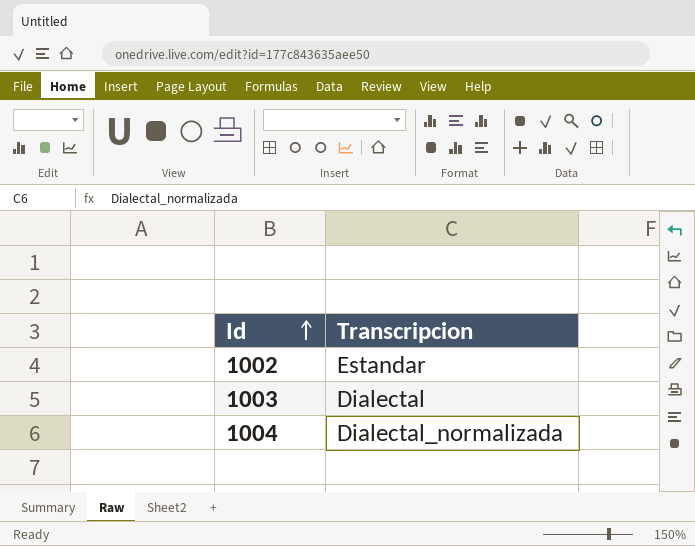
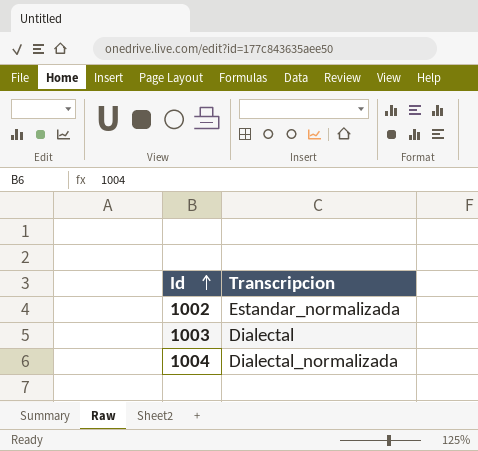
1002 | Transcripcion: Estandar -> Estandar_normalizada

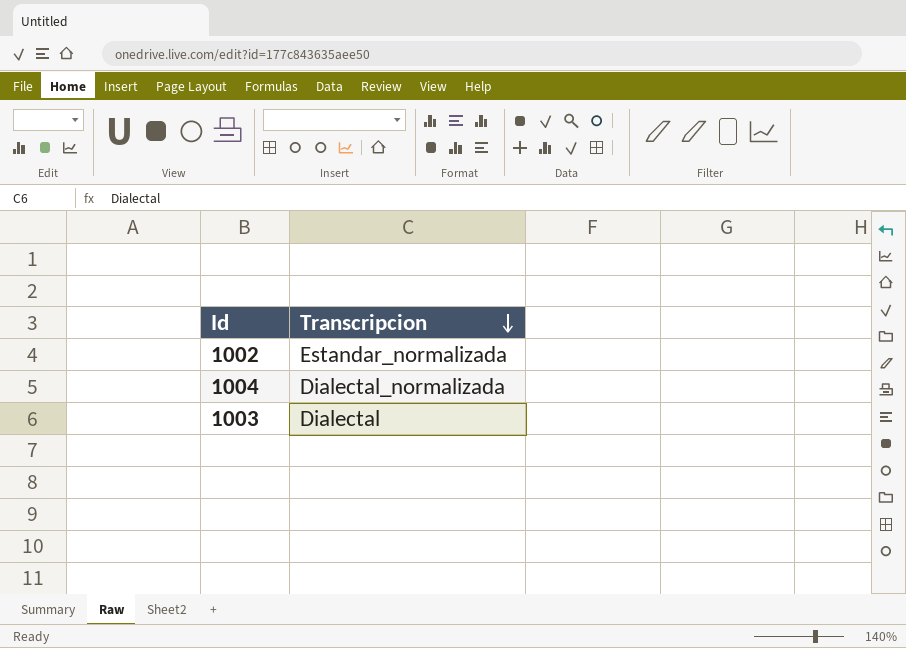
row order: Id ascending -> Transcripcion descending

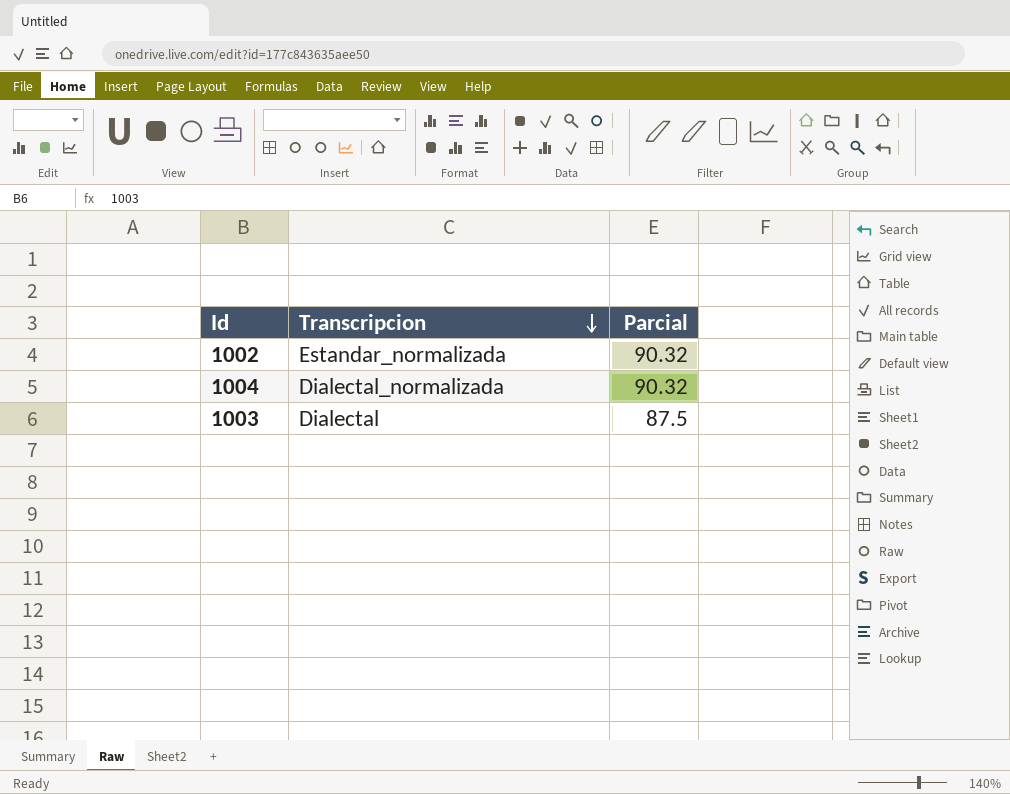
column Parcial | position: none -> 3

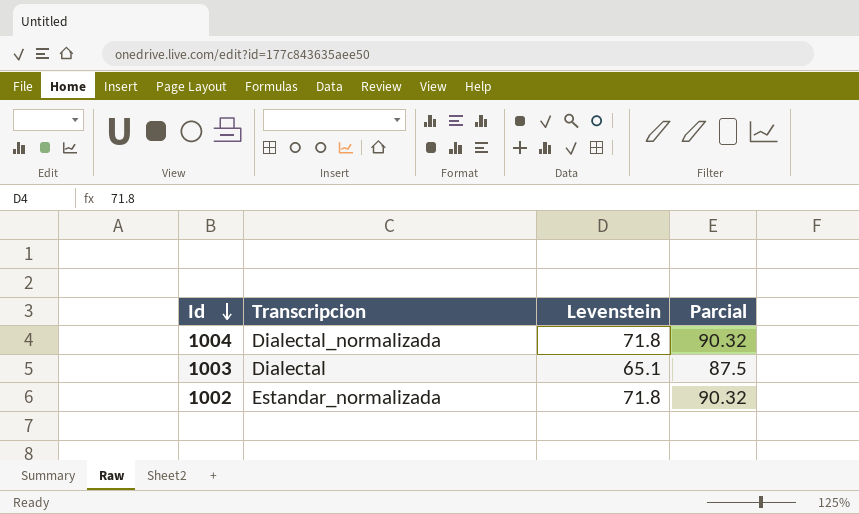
row order: Transcripcion descending -> Id descending
column Levenstein | position: none -> 3

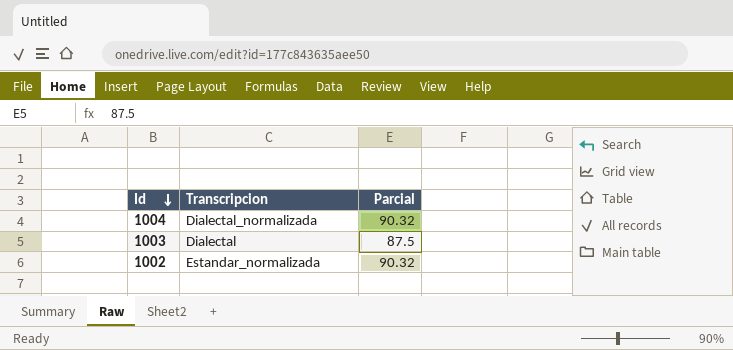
column Levenstein | position: 3 -> none

